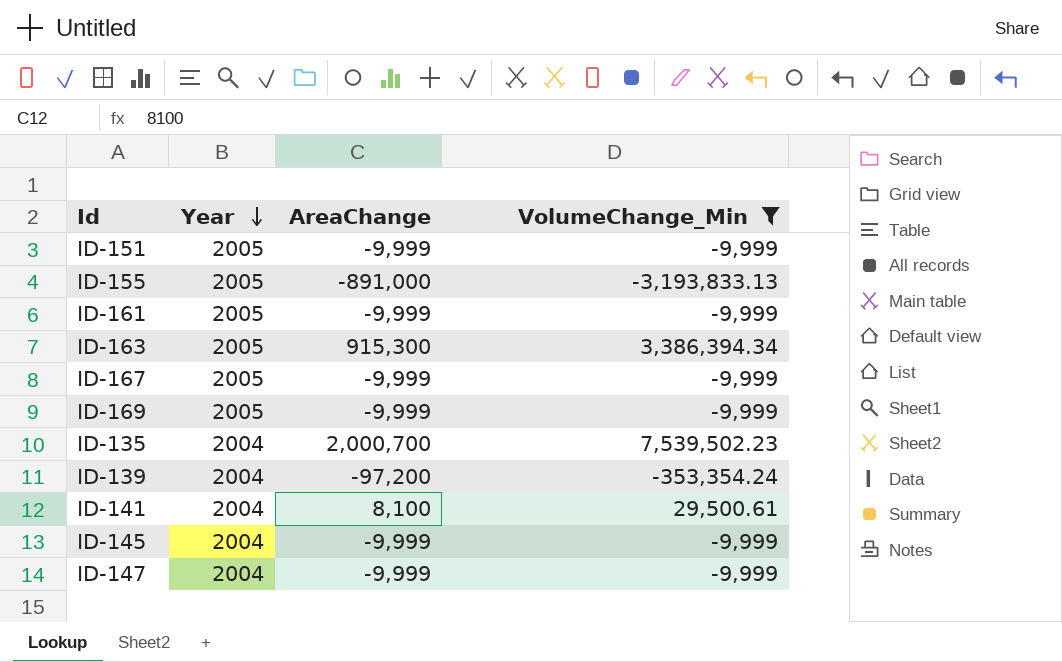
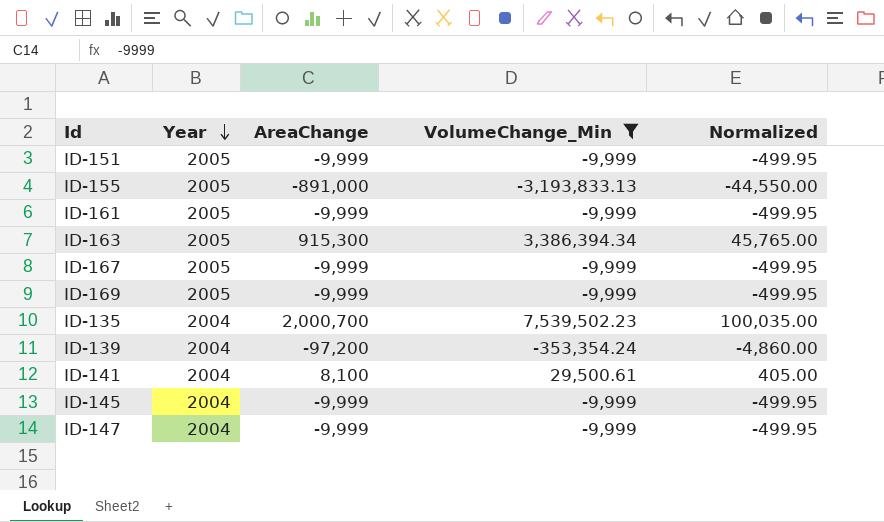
column Normalized | formula: none -> [AreaChange] * 0.05

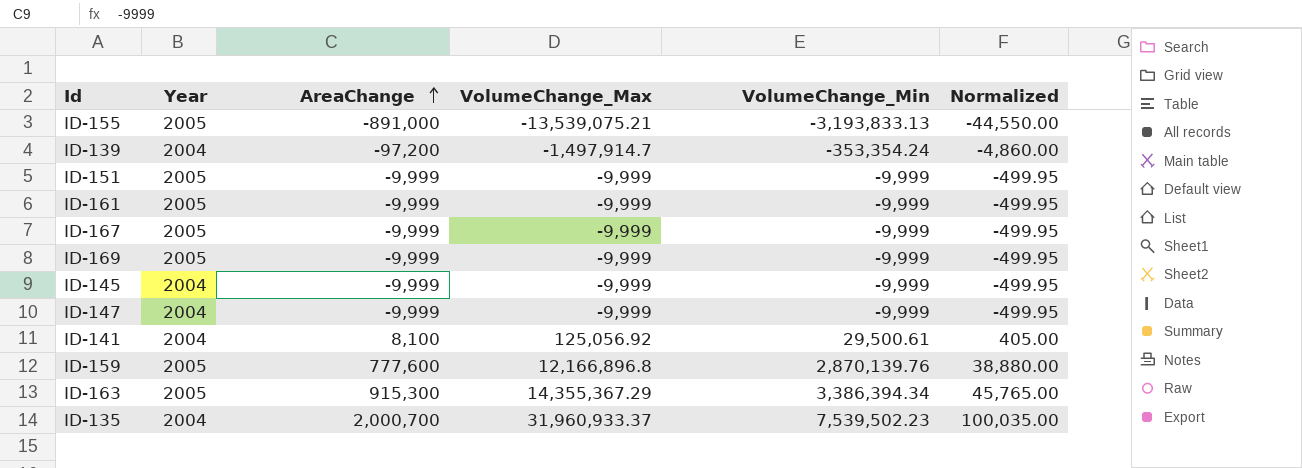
filter: VolumeChange_Min != 2,870,139.76 -> none
row order: Year descending -> AreaChange ascending
column VolumeChange_Max | position: none -> 4

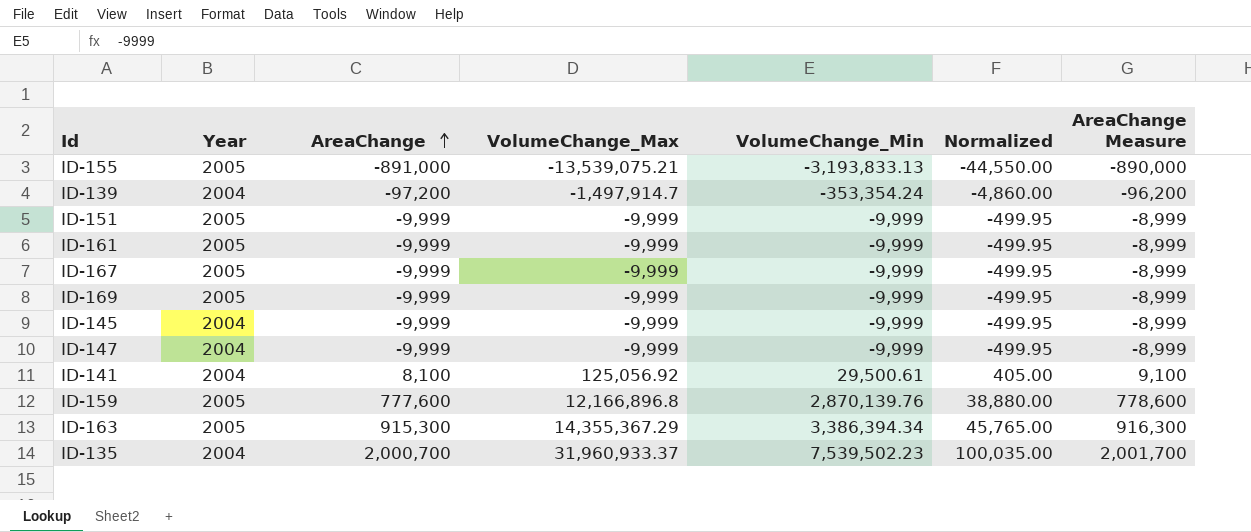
column AreaChange Measure | formula: none -> [AreaChange] + 1000

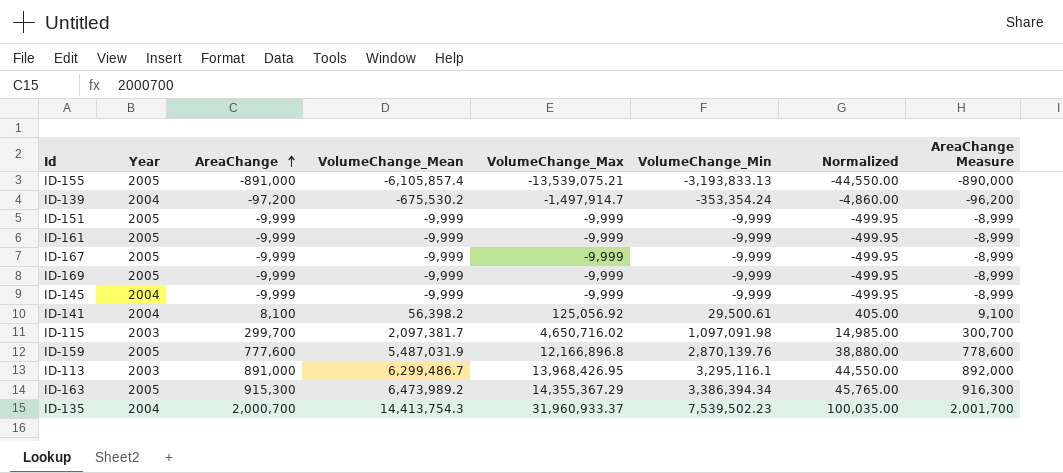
column VolumeChange_Mean | position: none -> 4
row ID-147: 2004 | -9,999 | -9,999 | -9,999 | -499.95 | -8,999 -> none
row ID-115: none -> 2003 | 299,700 | 2,097,381.7 | 4,650,716.02 | 1,097,091.98 | 14,985.00 | 300,700
row ID-113: none -> 2003 | 891,000 | 6,299,486.7 | 13,968,426.95 | 3,295,116.1 | 44,550.00 | 892,000

